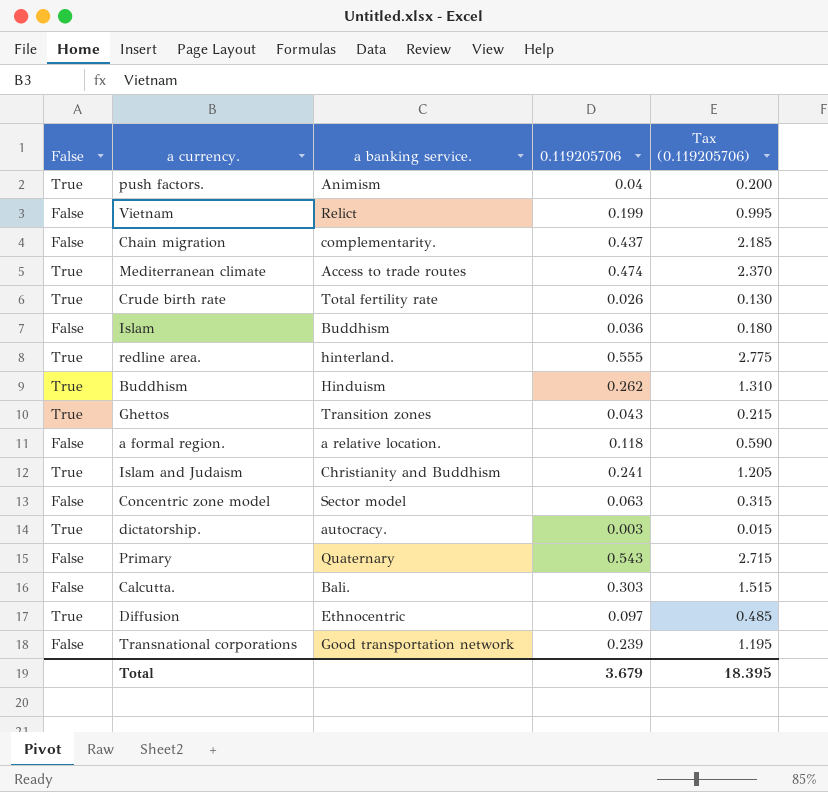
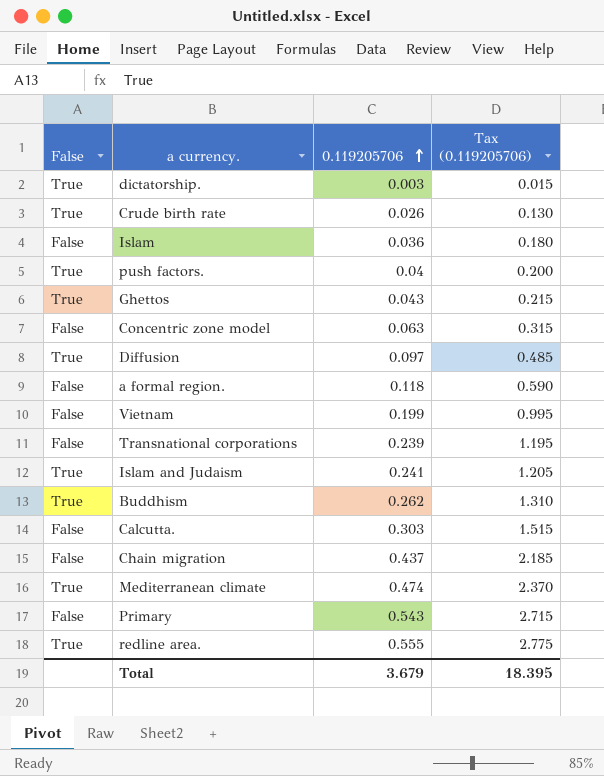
row order: none -> 0.119205706 ascending
column a banking service. | position: 3 -> none

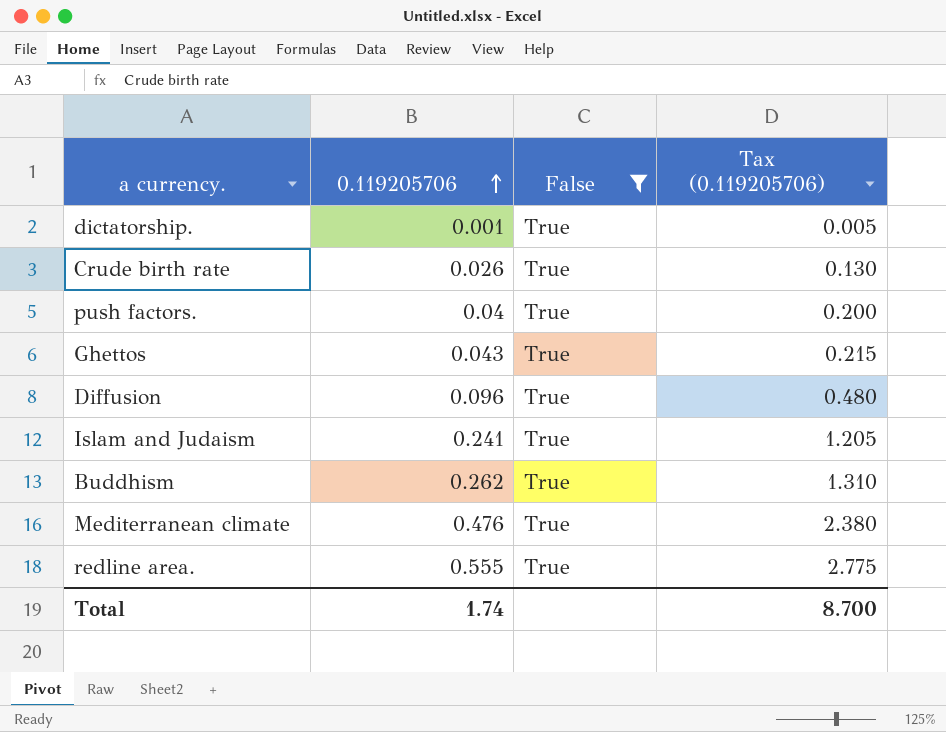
filter: none -> False = True
column False | position: 1 -> 3
dictatorship. | 0.119205706: 0.003 -> 0.001
dictatorship. | Tax (0.119205706): 0.015 -> 0.005
Diffusion | 0.119205706: 0.097 -> 0.096
Diffusion | Tax (0.119205706): 0.485 -> 0.480
Mediterranean climate | 0.119205706: 0.474 -> 0.476
Mediterranean climate | Tax (0.119205706): 2.370 -> 2.380
Total | 0.119205706: 3.679 -> 1.74
Total | Tax (0.119205706): 18.395 -> 8.700

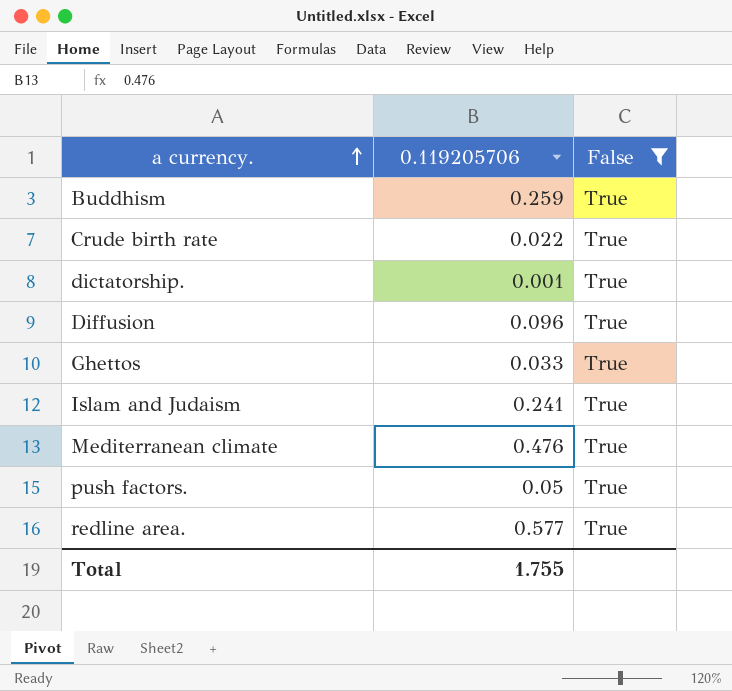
row order: 0.119205706 ascending -> a currency. ascending
column Tax (0.119205706) | formula: [0.119205706] * 5 -> none
Buddhism | 0.119205706: 0.262 -> 0.259
Crude birth rate | 0.119205706: 0.026 -> 0.022
Ghettos | 0.119205706: 0.043 -> 0.033
push factors. | 0.119205706: 0.04 -> 0.05
redline area. | 0.119205706: 0.555 -> 0.577
Total | 0.119205706: 1.74 -> 1.755

